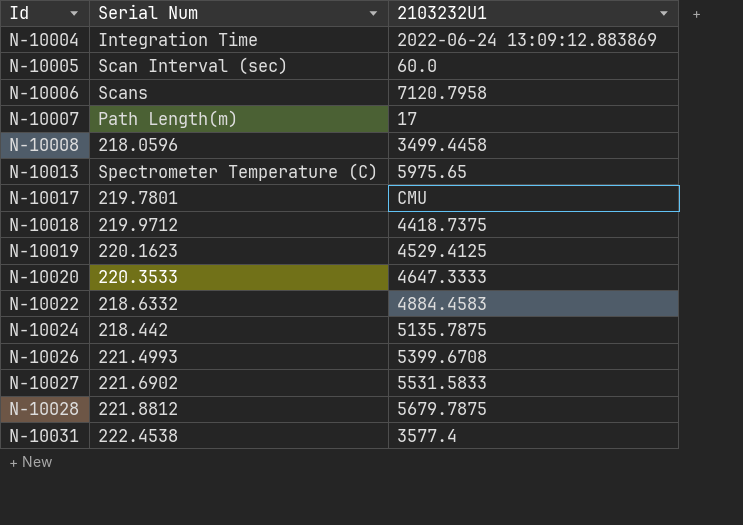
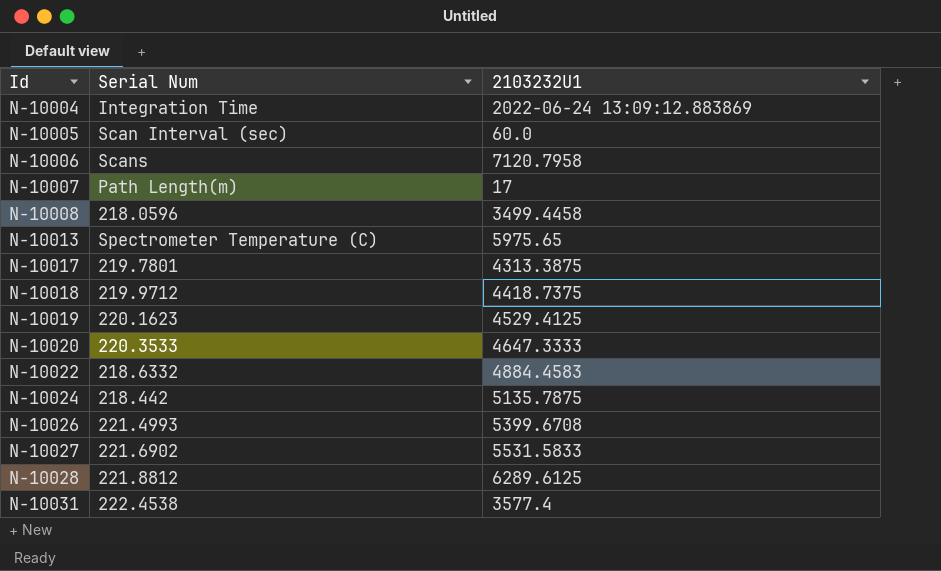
N-10017 | 2103232U1: CMU -> 4313.3875
N-10028 | 2103232U1: 5679.7875 -> 6289.6125

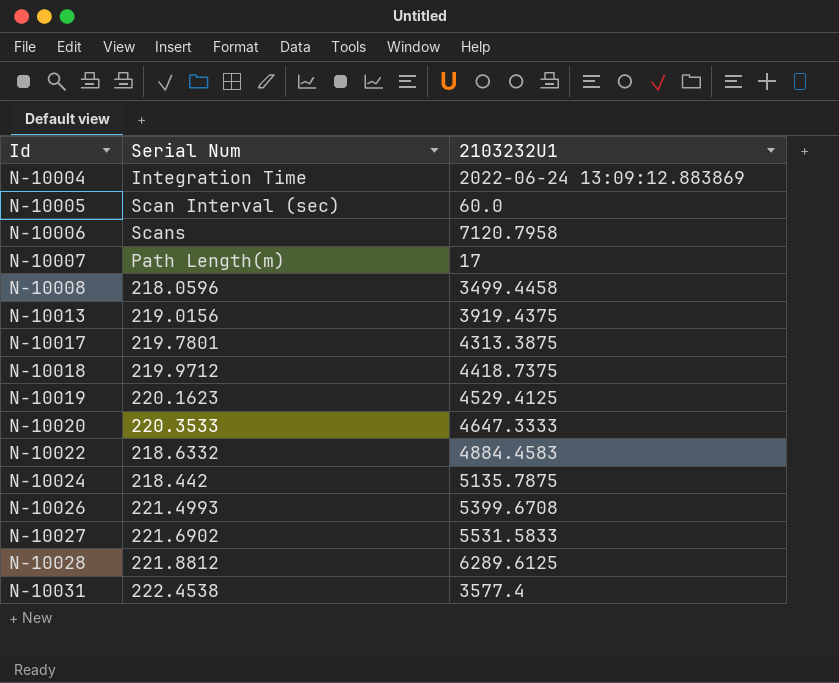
N-10013 | Serial Num: Spectrometer Temperature (C) -> 219.0156
N-10013 | 2103232U1: 5975.65 -> 3919.4375

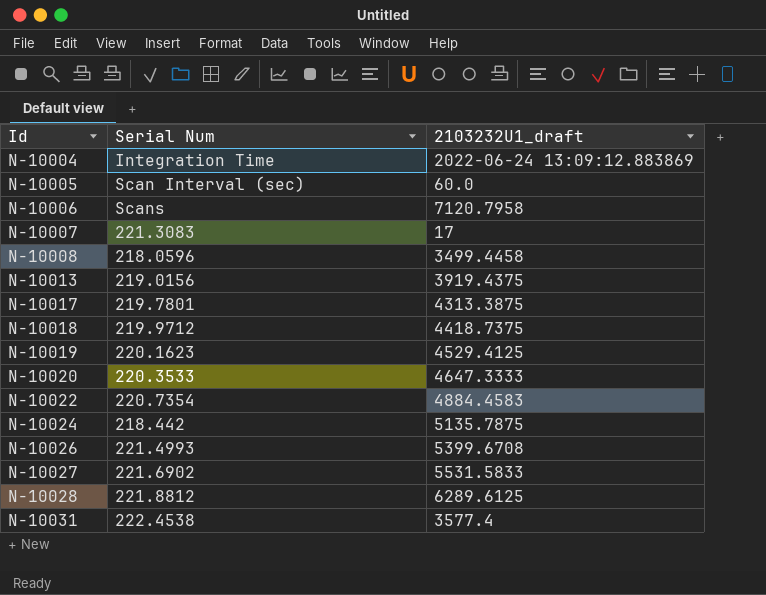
column name: 2103232U1 -> 2103232U1_draft
N-10007 | Serial Num: Path Length(m) -> 221.3083
N-10022 | Serial Num: 218.6332 -> 220.7354

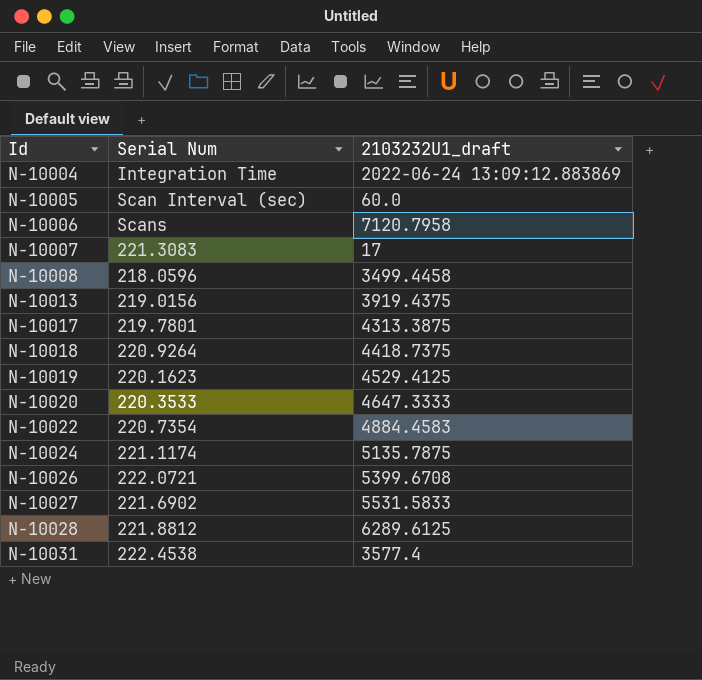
N-10018 | Serial Num: 219.9712 -> 220.9264
N-10024 | Serial Num: 218.442 -> 221.1174
N-10026 | Serial Num: 221.4993 -> 222.0721

